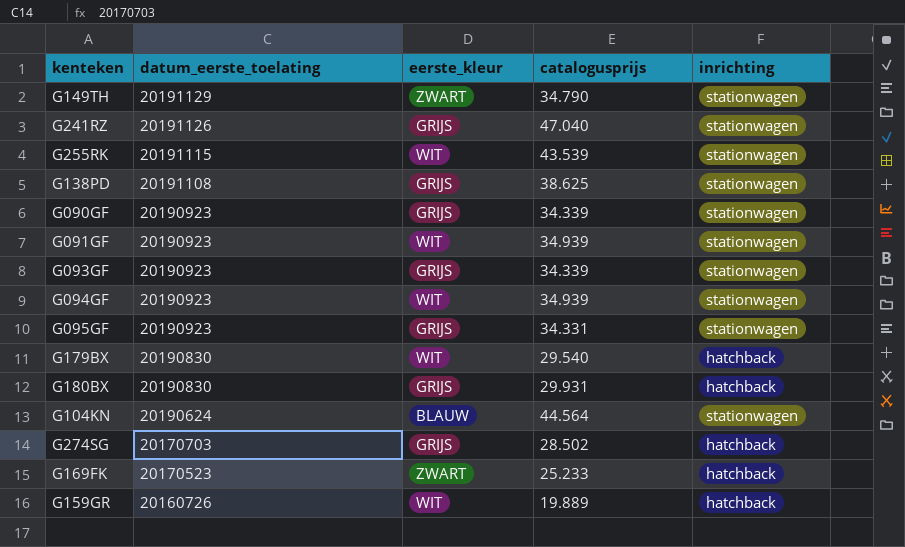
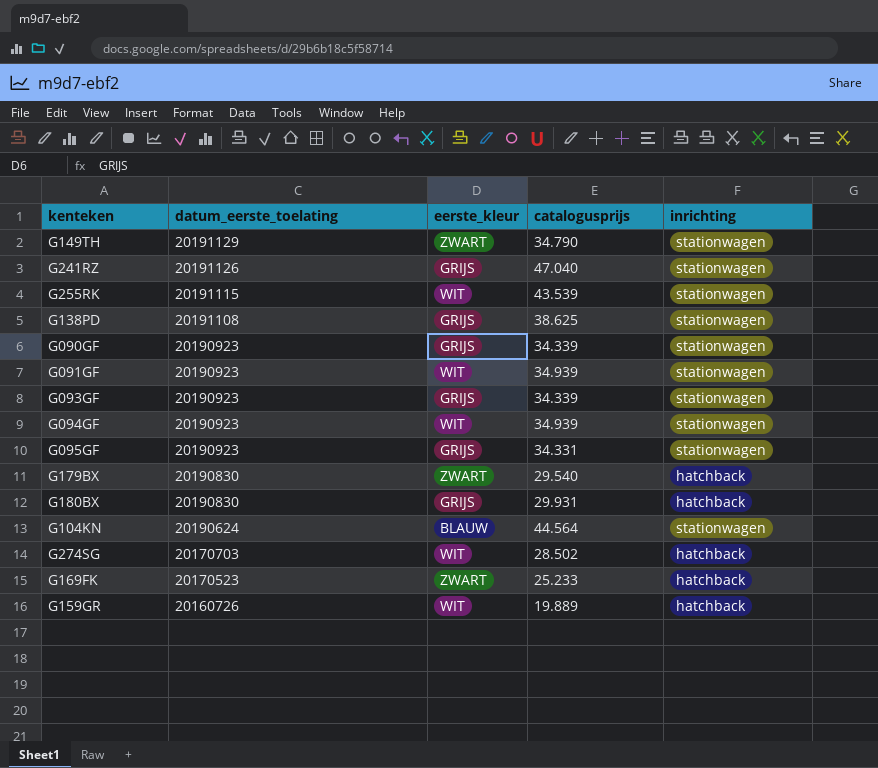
G179BX | eerste_kleur: WIT -> ZWART
G274SG | eerste_kleur: GRIJS -> WIT

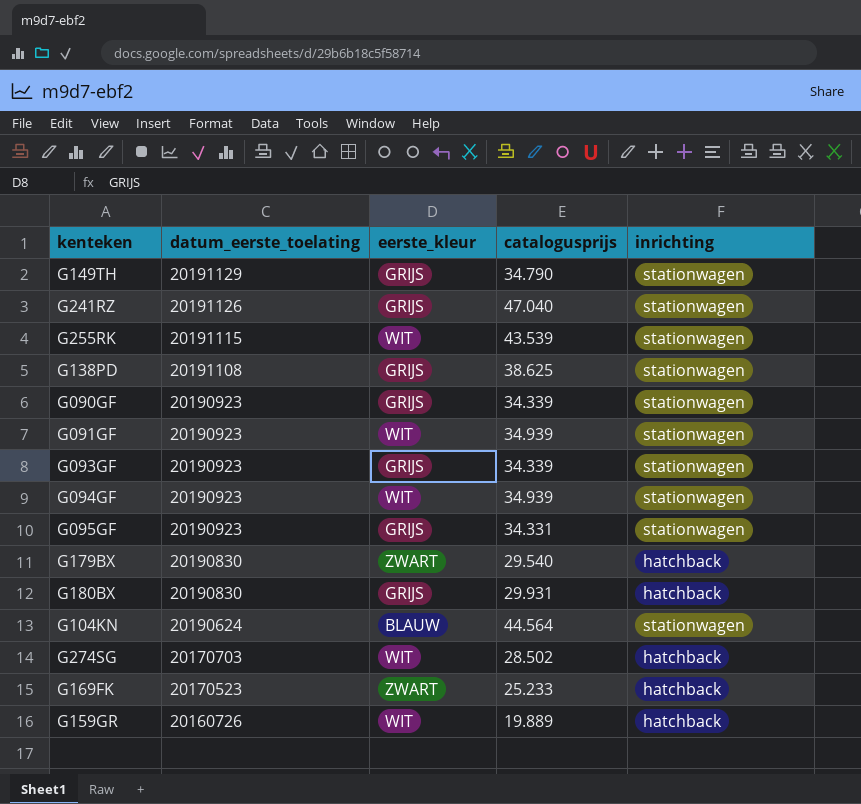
G149TH | eerste_kleur: ZWART -> GRIJS

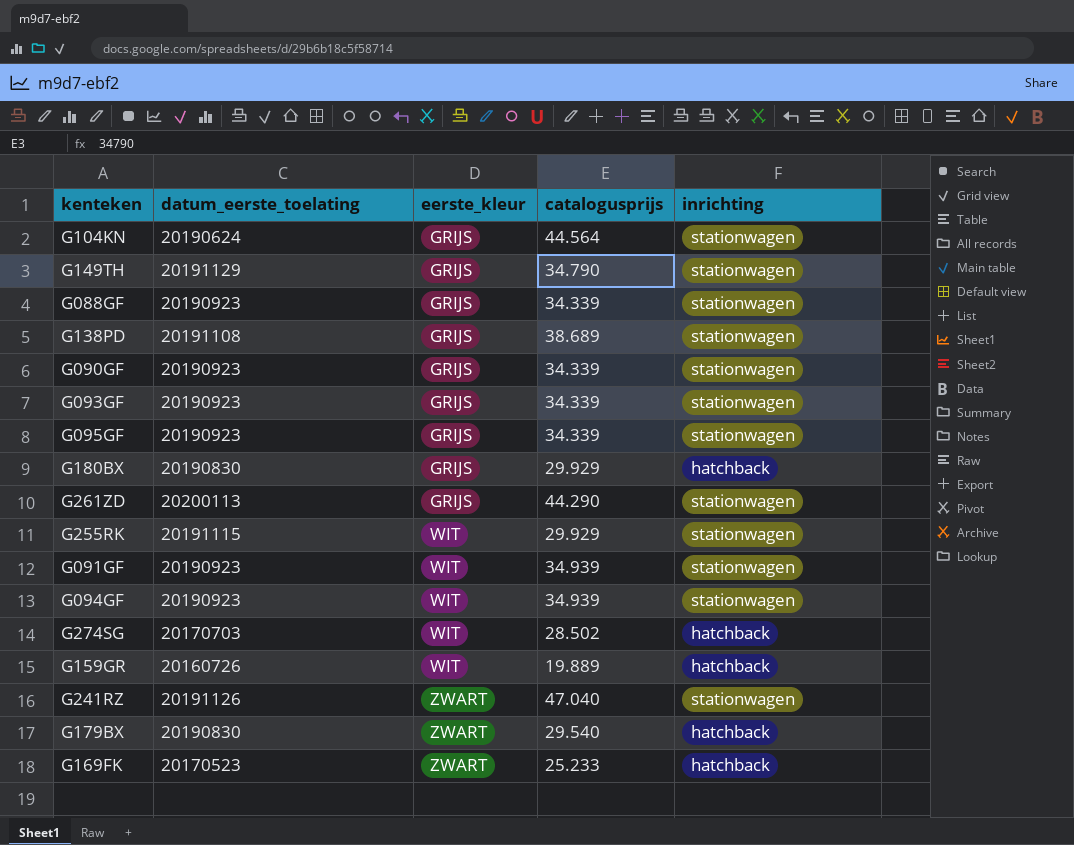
row order: datum_eerste_toelating descending -> eerste_kleur ascending
G104KN | eerste_kleur: BLAUW -> GRIJS
row G088GF: none -> 20190923 | GRIJS | 34.339 | stationwagen
G138PD | catalogusprijs: 38.625 -> 38.689
G095GF | catalogusprijs: 34.331 -> 34.339
G180BX | catalogusprijs: 29.931 -> 29.929
row G261ZD: none -> 20200113 | GRIJS | 44.290 | stationwagen
G255RK | catalogusprijs: 43.539 -> 29.929
G241RZ | eerste_kleur: GRIJS -> ZWART

